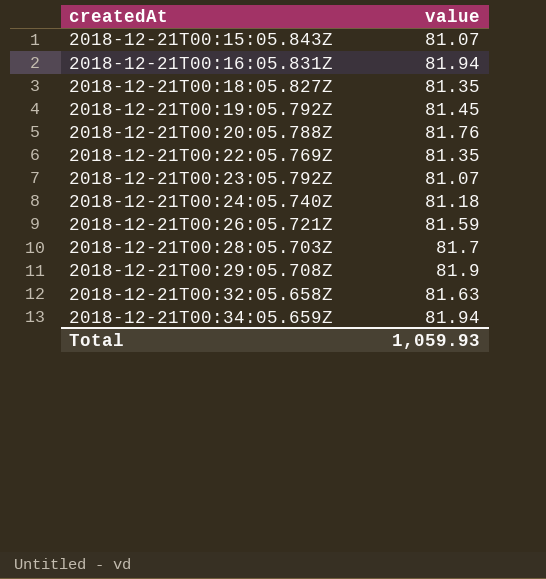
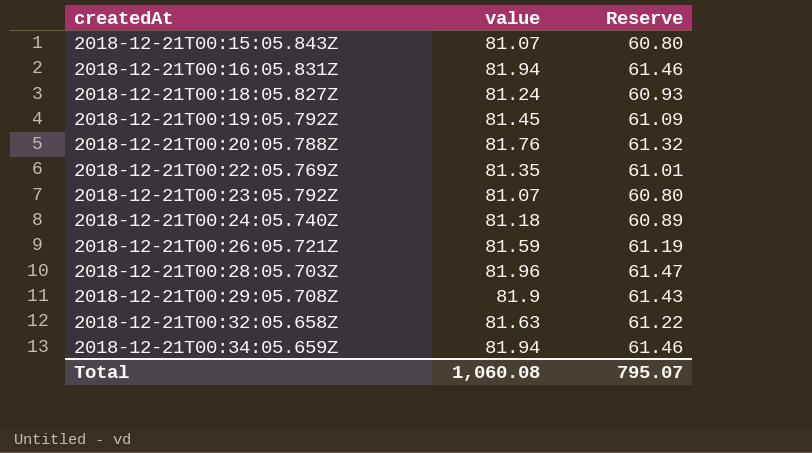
column Reserve | formula: none -> [value] * 0.75
2018-12-21T00:18:05.827Z | value: 81.35 -> 81.24
2018-12-21T00:28:05.703Z | value: 81.7 -> 81.96
Total | value: 1,059.93 -> 1,060.08

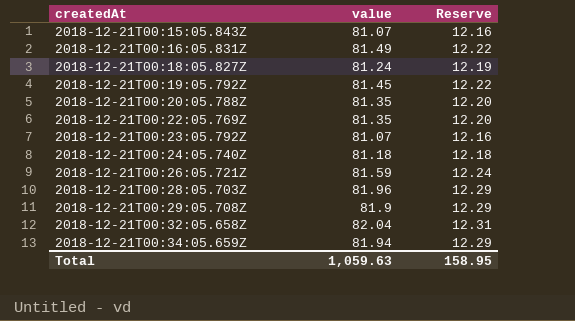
column Reserve | formula: [value] * 0.75 -> [value] * 0.15
2018-12-21T00:16:05.831Z | value: 81.94 -> 81.49
2018-12-21T00:20:05.788Z | value: 81.76 -> 81.35
2018-12-21T00:32:05.658Z | value: 81.63 -> 82.04
Total | value: 1,060.08 -> 1,059.63
Total | Reserve: 795.07 -> 158.95

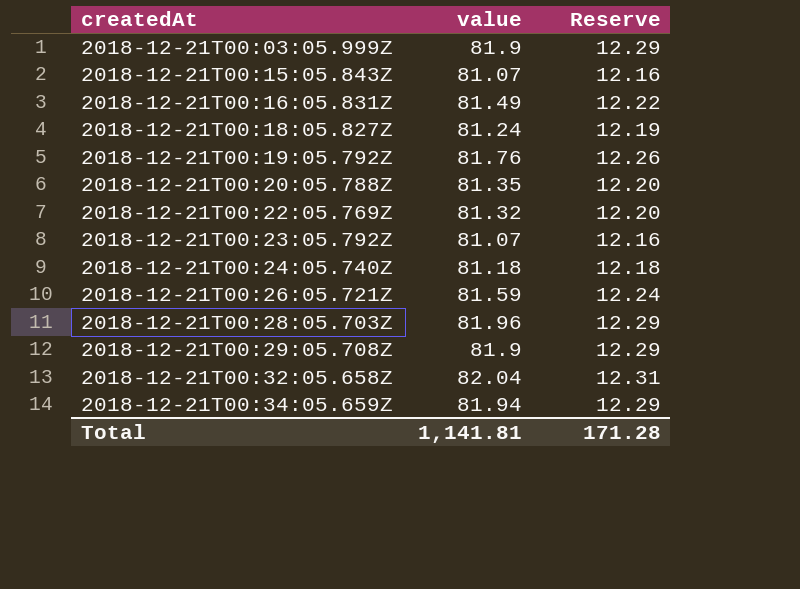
row 2018-12-21T00:03:05.999Z: none -> 81.9 | 12.29
2018-12-21T00:19:05.792Z | value: 81.45 -> 81.76
2018-12-21T00:19:05.792Z | Reserve: 12.22 -> 12.26
2018-12-21T00:22:05.769Z | value: 81.35 -> 81.32
Total | value: 1,059.63 -> 1,141.81
Total | Reserve: 158.95 -> 171.28

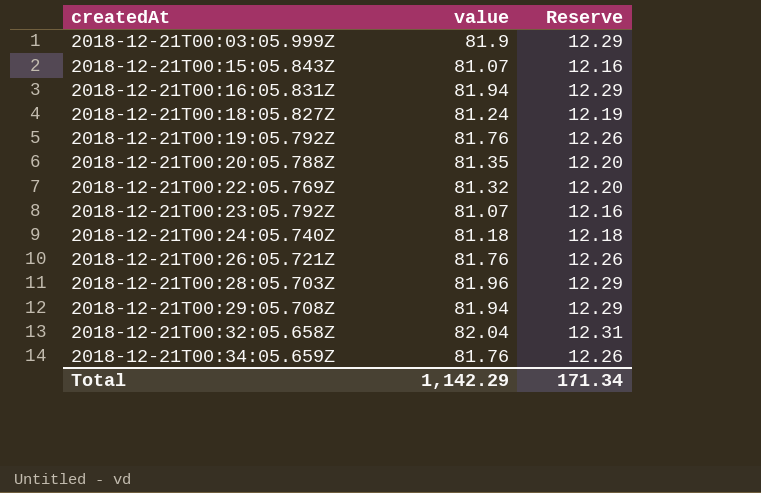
2018-12-21T00:16:05.831Z | value: 81.49 -> 81.94
2018-12-21T00:16:05.831Z | Reserve: 12.22 -> 12.29
2018-12-21T00:26:05.721Z | value: 81.59 -> 81.76
2018-12-21T00:26:05.721Z | Reserve: 12.24 -> 12.26
2018-12-21T00:29:05.708Z | value: 81.9 -> 81.94
2018-12-21T00:34:05.659Z | value: 81.94 -> 81.76
2018-12-21T00:34:05.659Z | Reserve: 12.29 -> 12.26
Total | value: 1,141.81 -> 1,142.29
Total | Reserve: 171.28 -> 171.34

